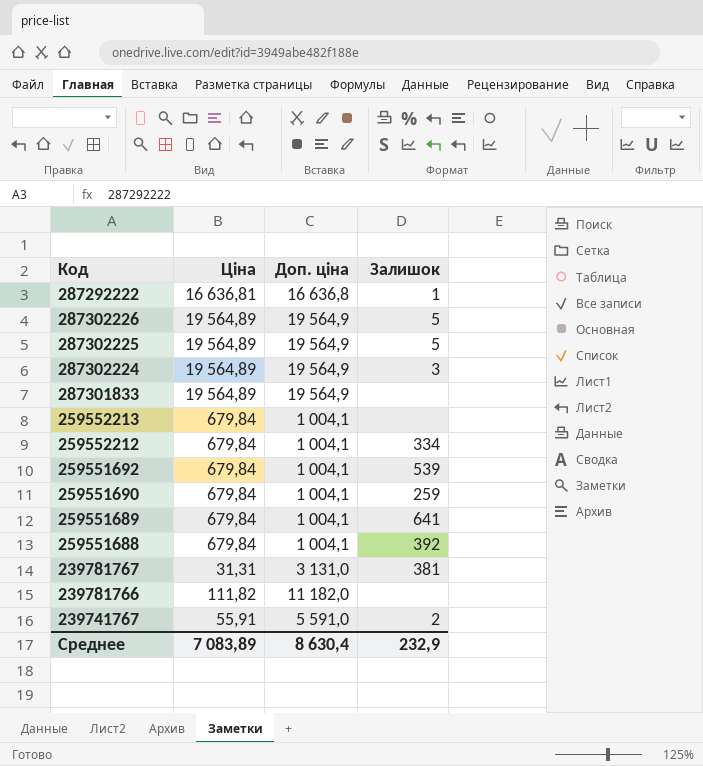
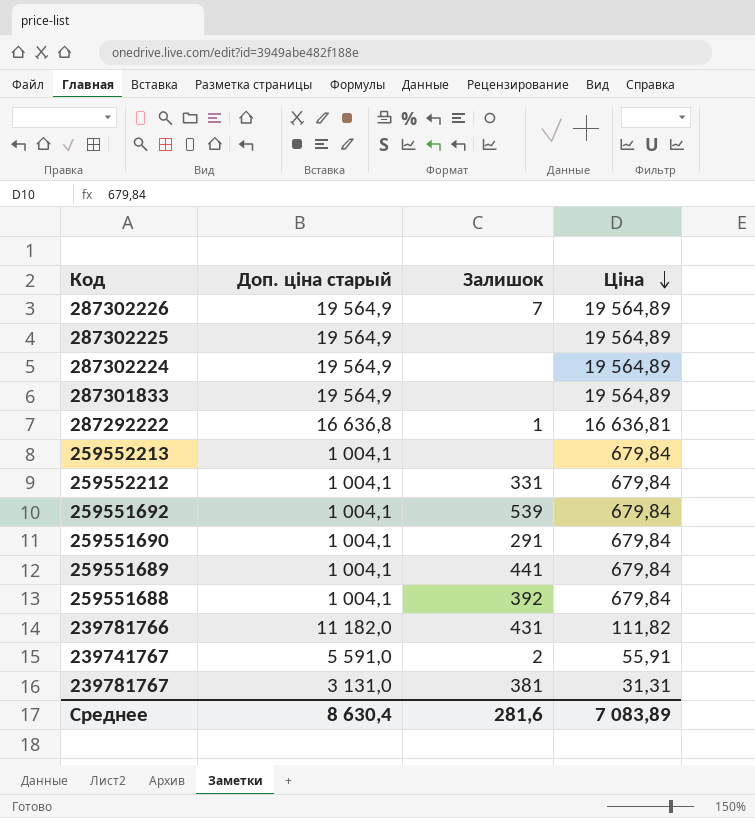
row order: none -> Ціна descending
column name: Доп. ціна -> Доп. ціна старый
column Ціна | position: 2 -> 4
287302226 | Залишок: 5 -> 7
287302225 | Залишок: 5 -> none
287302224 | Залишок: 3 -> none
259552212 | Залишок: 334 -> 331
259551690 | Залишок: 259 -> 291
259551689 | Залишок: 641 -> 441
239781766 | Залишок: none -> 431
Среднее | Залишок: 232,9 -> 281,6

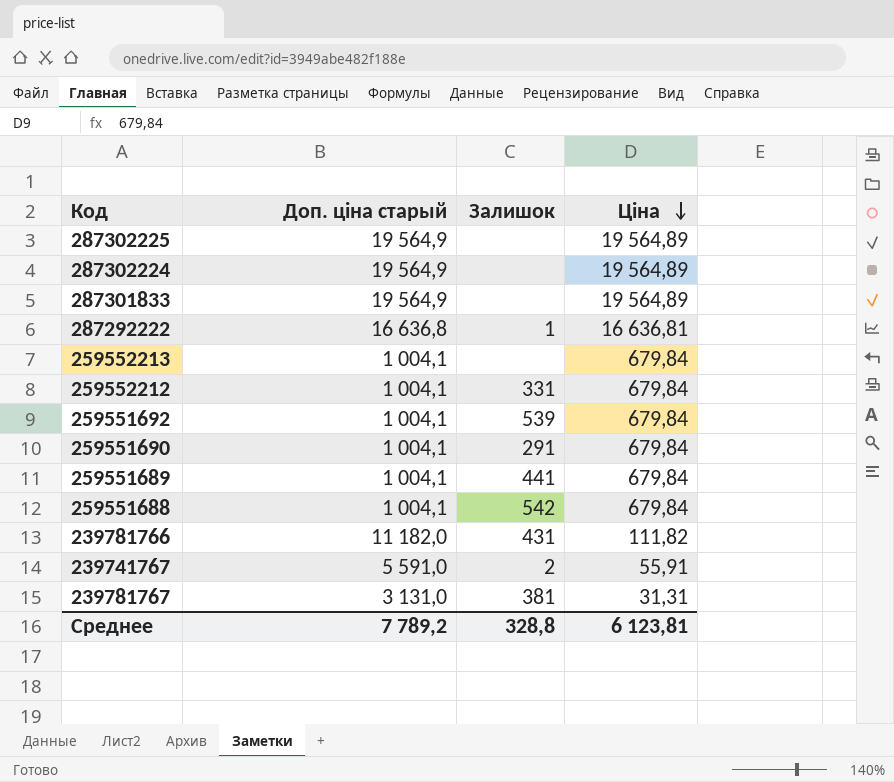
row 287302226: 19 564,9 | 7 | 19 564,89 -> none
259551688 | Залишок: 392 -> 542
Среднее | Доп. ціна старый: 8 630,4 -> 7 789,2
Среднее | Залишок: 281,6 -> 328,8
Среднее | Ціна: 7 083,89 -> 6 123,81

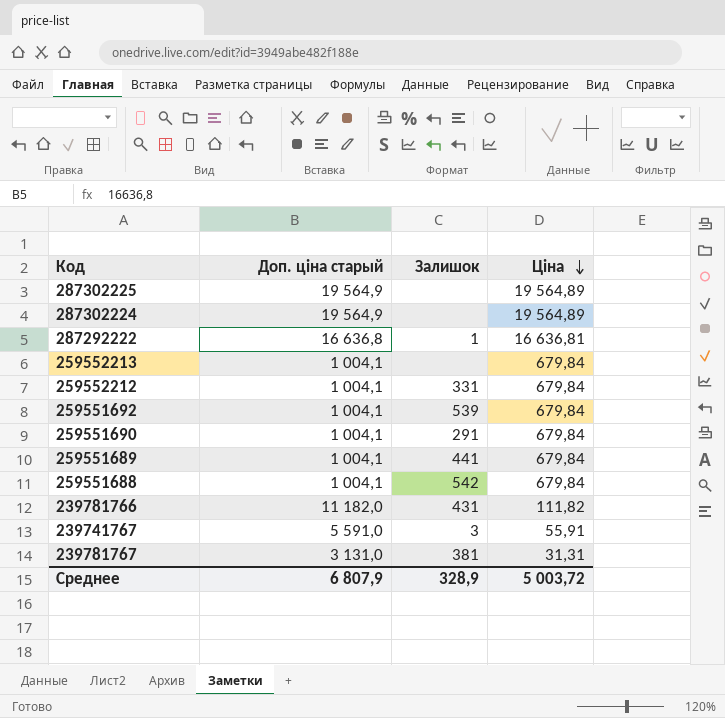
row 287301833: 19 564,9 | none | 19 564,89 -> none
239741767 | Залишок: 2 -> 3
Среднее | Доп. ціна старый: 7 789,2 -> 6 807,9
Среднее | Залишок: 328,8 -> 328,9
Среднее | Ціна: 6 123,81 -> 5 003,72

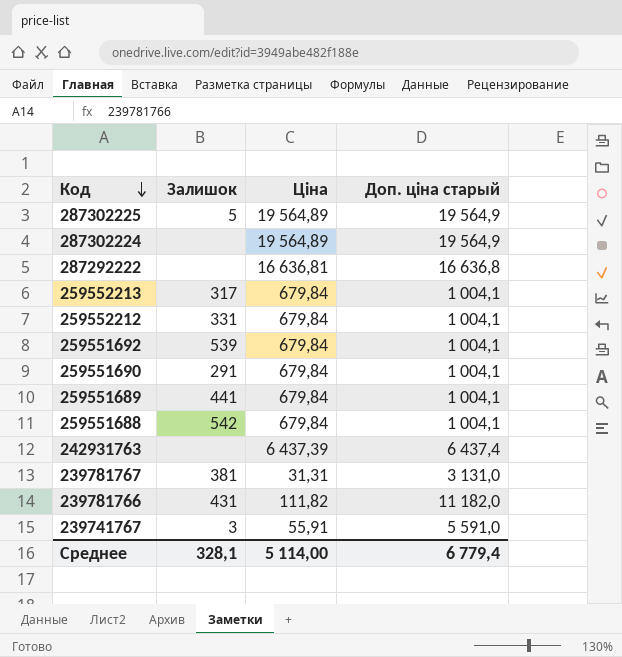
row order: Ціна descending -> Код descending
column Доп. ціна старый | position: 2 -> 4
287302225 | Залишок: none -> 5
287292222 | Залишок: 1 -> none
259552213 | Залишок: none -> 317
row 242931763: none -> none | 6 437,39 | 6 437,4
Среднее | Залишок: 328,9 -> 328,1
Среднее | Ціна: 5 003,72 -> 5 114,00
Среднее | Доп. ціна старый: 6 807,9 -> 6 779,4

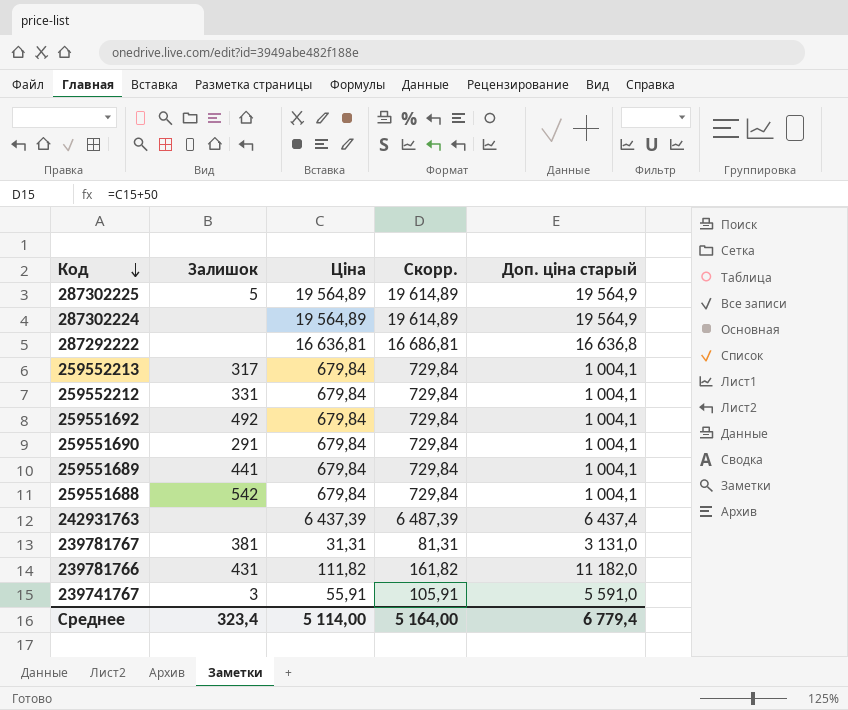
column Скорр. | formula: none -> [Ціна] + 50
259551692 | Залишок: 539 -> 492
Среднее | Залишок: 328,1 -> 323,4

